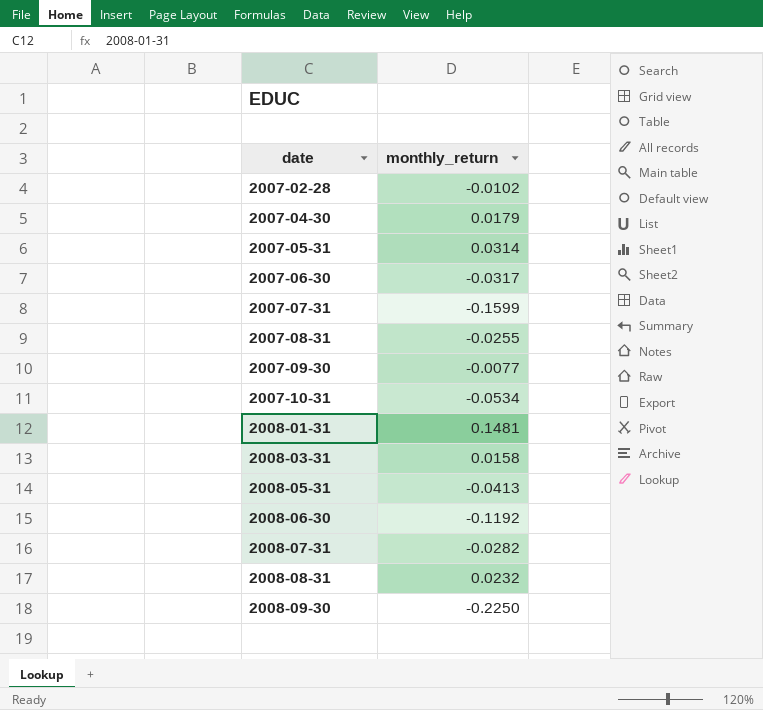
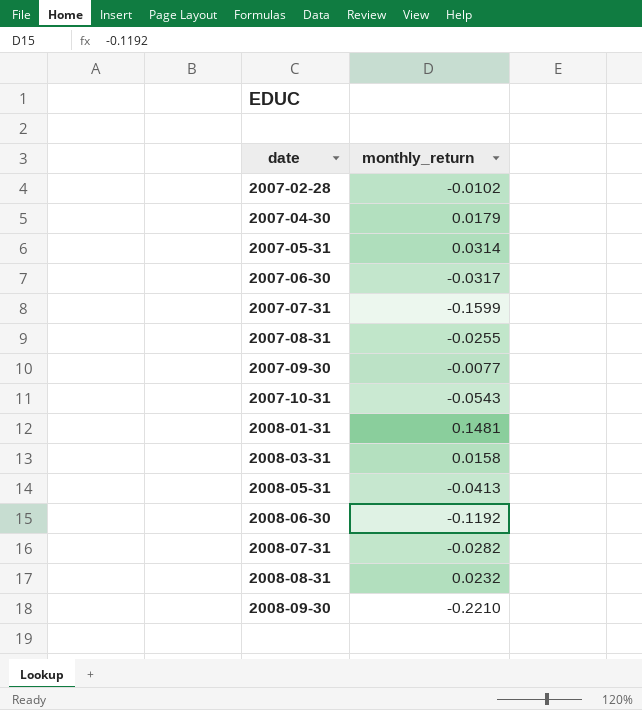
2007-10-31 | monthly_return: -0.0534 -> -0.0543
2008-09-30 | monthly_return: -0.2250 -> -0.2210

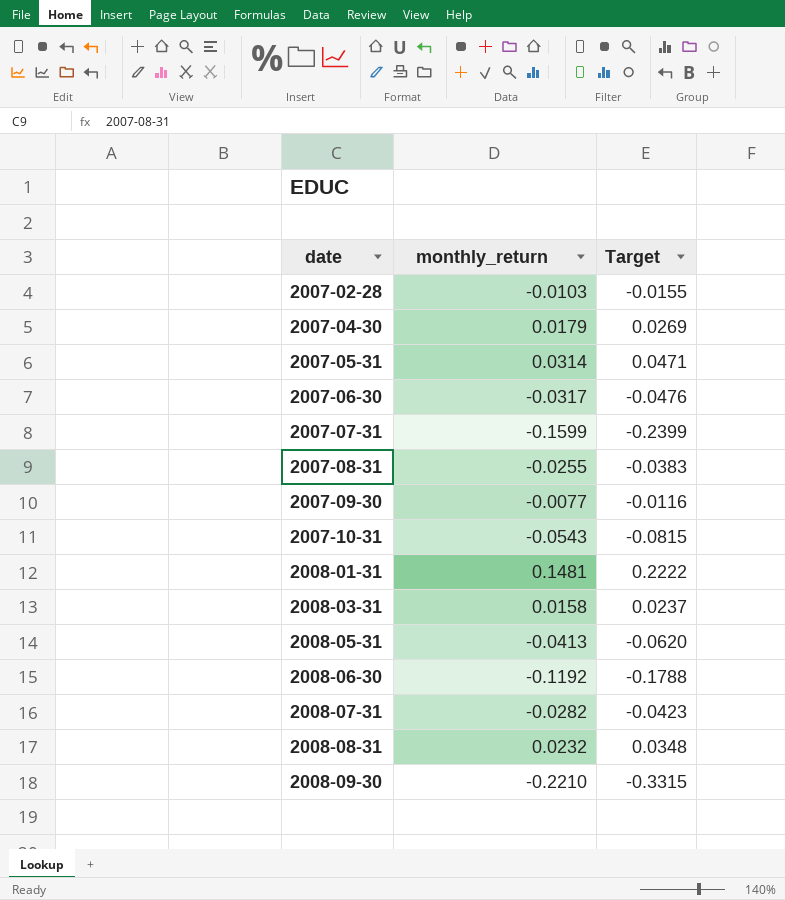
column Target | formula: none -> [monthly_return] * 1.5
2007-02-28 | monthly_return: -0.0102 -> -0.0103

